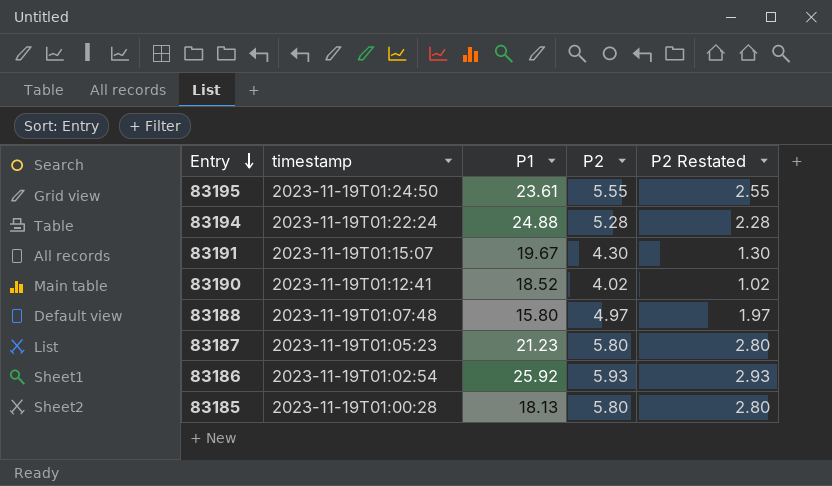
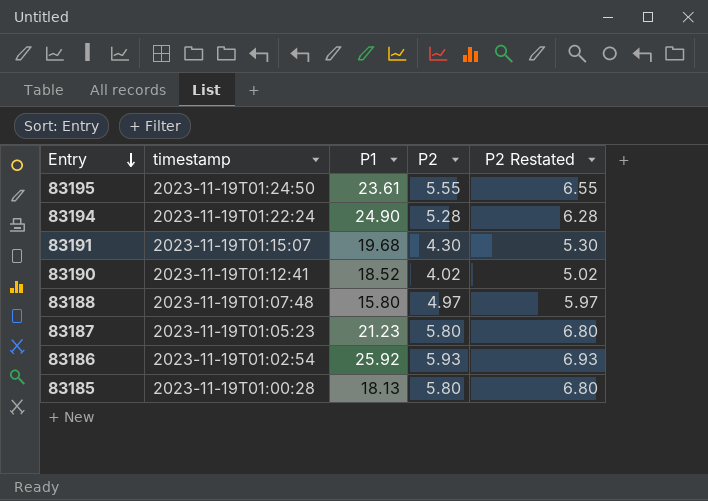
column P2 Restated | formula: [P2] - 3 -> [P2] + 1
83194 | P1: 24.88 -> 24.90
83191 | P1: 19.67 -> 19.68

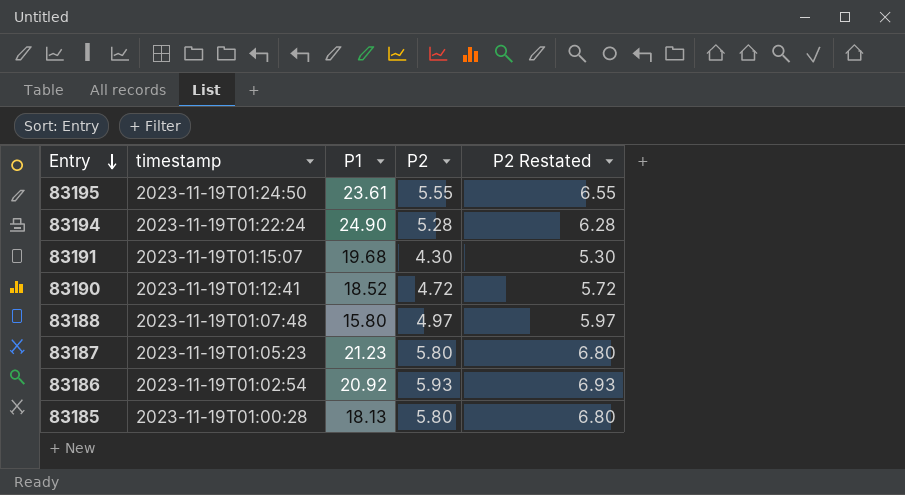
83190 | P2: 4.02 -> 4.72
83190 | P2 Restated: 5.02 -> 5.72
83186 | P1: 25.92 -> 20.92

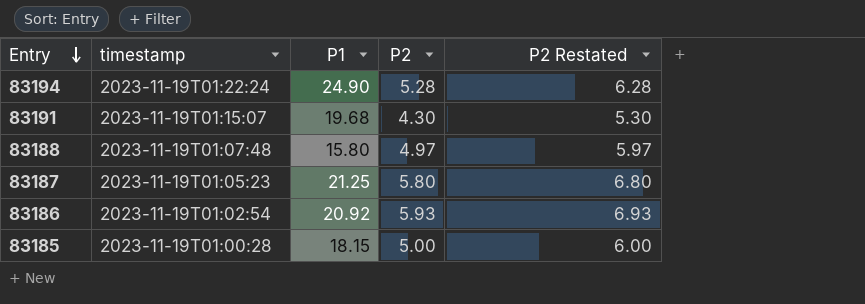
row 83195: 2023-11-19T01:24:50 | 23.61 | 5.55 | 6.55 -> none
row 83190: 2023-11-19T01:12:41 | 18.52 | 4.72 | 5.72 -> none
83187 | P1: 21.23 -> 21.25
83185 | P1: 18.13 -> 18.15
83185 | P2: 5.80 -> 5.00
83185 | P2 Restated: 6.80 -> 6.00

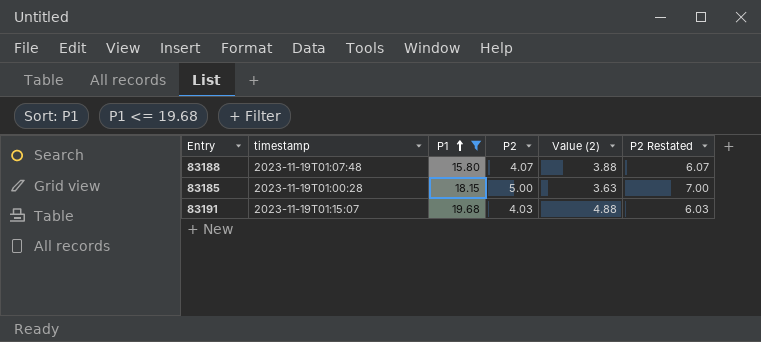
filter: none -> P1 <= 19.68
row order: Entry descending -> P1 ascending
column Value (2) | formula: none -> [P1] / [P2]
column P2 Restated | formula: [P2] + 1 -> [P2] + 2
83188 | P2: 4.97 -> 4.07
83191 | P2: 4.30 -> 4.03

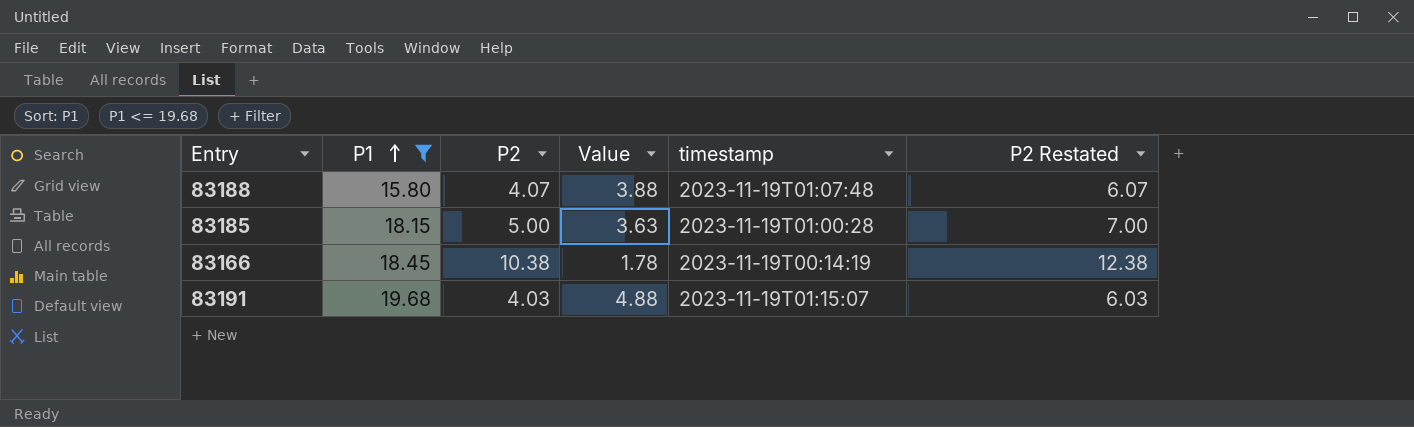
column name: Value (2) -> Value
column timestamp | position: 2 -> 5
row 83166: none -> 18.45 | 10.38 | 1.78 | 2023-11-19T00:14:19 | 12.38

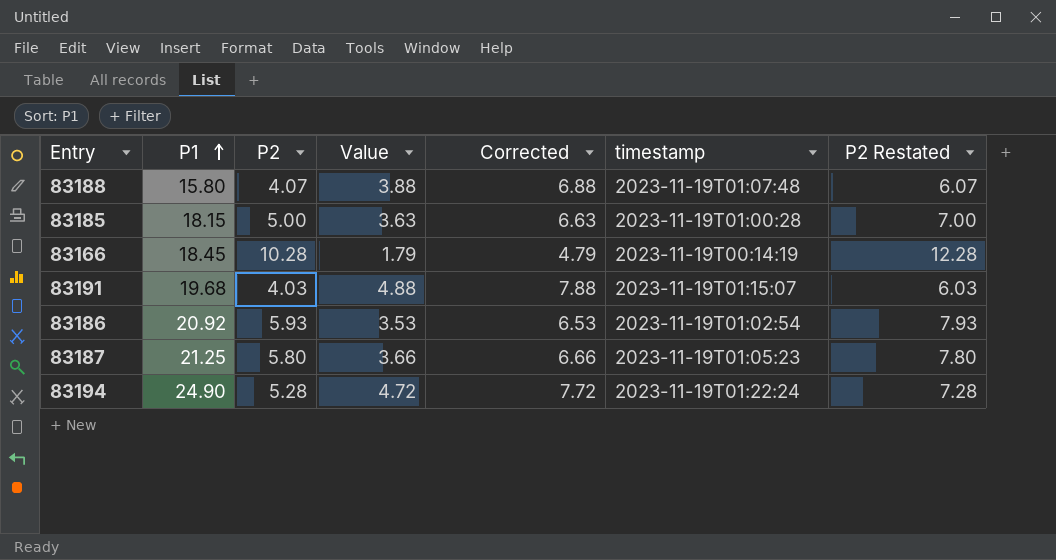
filter: P1 <= 19.68 -> none
column Corrected | formula: none -> [Value] + 3
83166 | P2: 10.38 -> 10.28
83166 | Value: 1.78 -> 1.79
83166 | P2 Restated: 12.38 -> 12.28

